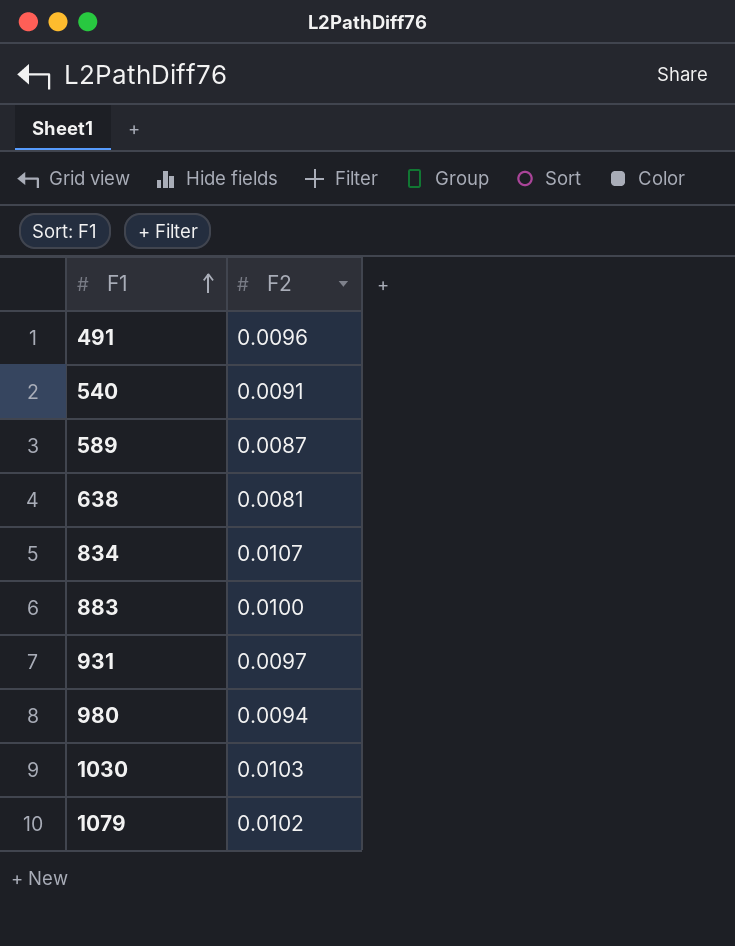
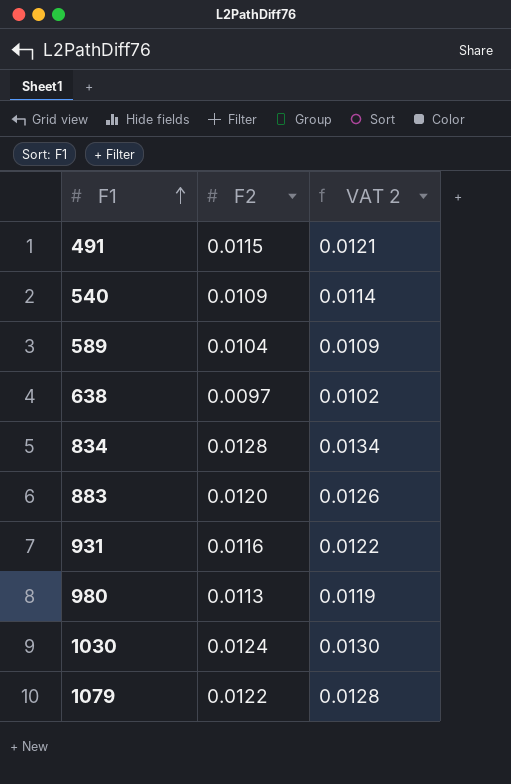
column VAT 2 | formula: none -> [F2] * 1.05
491 | F2: 0.0096 -> 0.0115
540 | F2: 0.0091 -> 0.0109
589 | F2: 0.0087 -> 0.0104
638 | F2: 0.0081 -> 0.0097
834 | F2: 0.0107 -> 0.0128
883 | F2: 0.0100 -> 0.0120
931 | F2: 0.0097 -> 0.0116
980 | F2: 0.0094 -> 0.0113
1030 | F2: 0.0103 -> 0.0124
1079 | F2: 0.0102 -> 0.0122

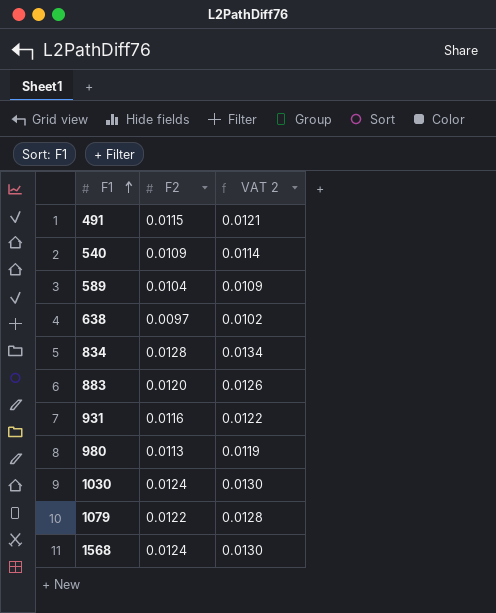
row 1568: none -> 0.0124 | 0.0130

